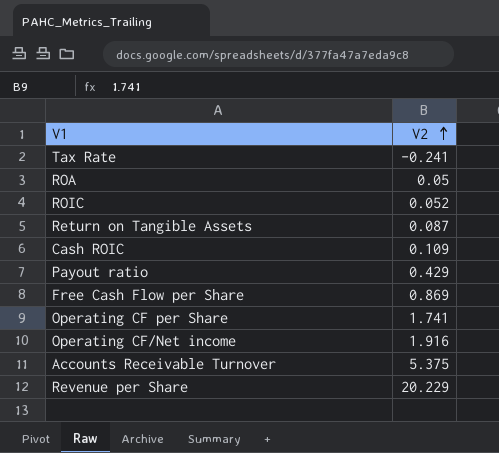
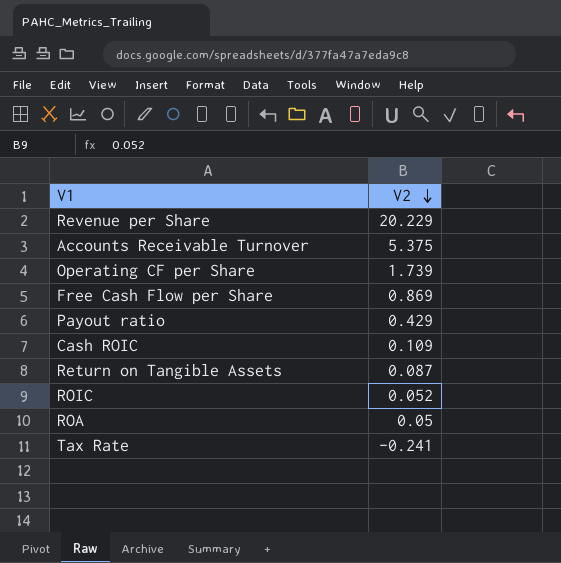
row order: V2 ascending -> V2 descending
row Operating CF/Net income: 1.916 -> none
Operating CF per Share | V2: 1.741 -> 1.739

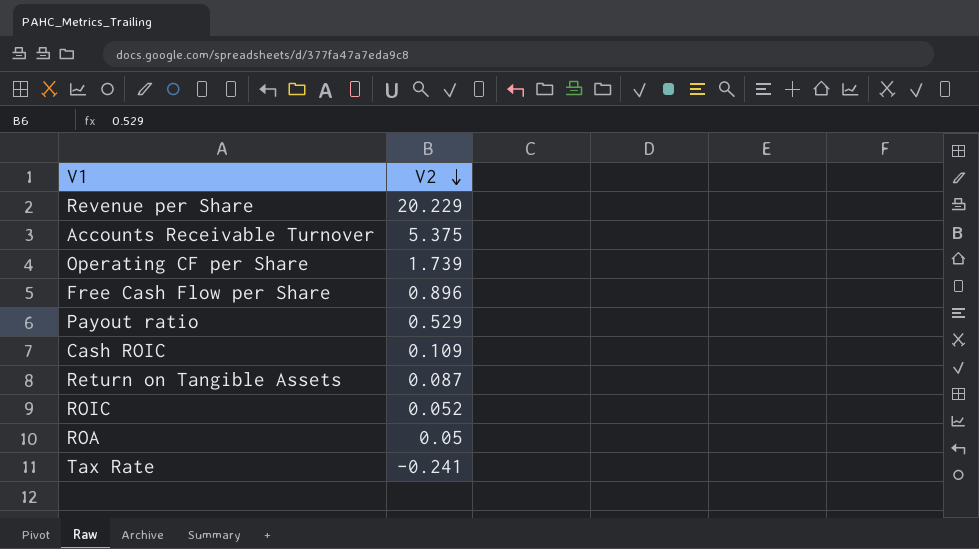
Free Cash Flow per Share | V2: 0.869 -> 0.896
Payout ratio | V2: 0.429 -> 0.529

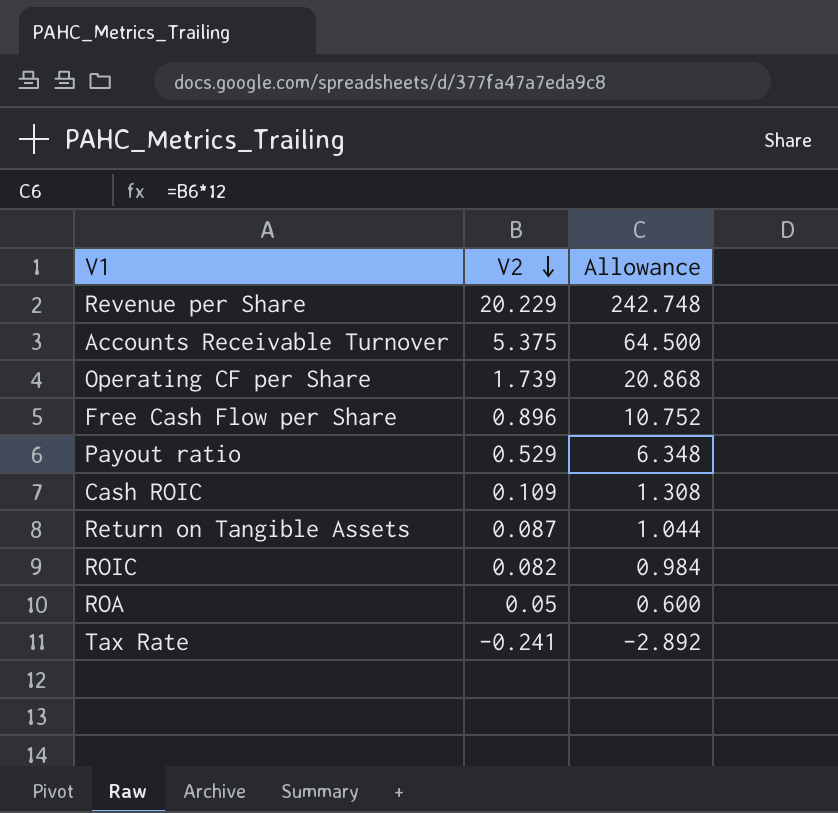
column Allowance | formula: none -> [V2] * 12
ROIC | V2: 0.052 -> 0.082

